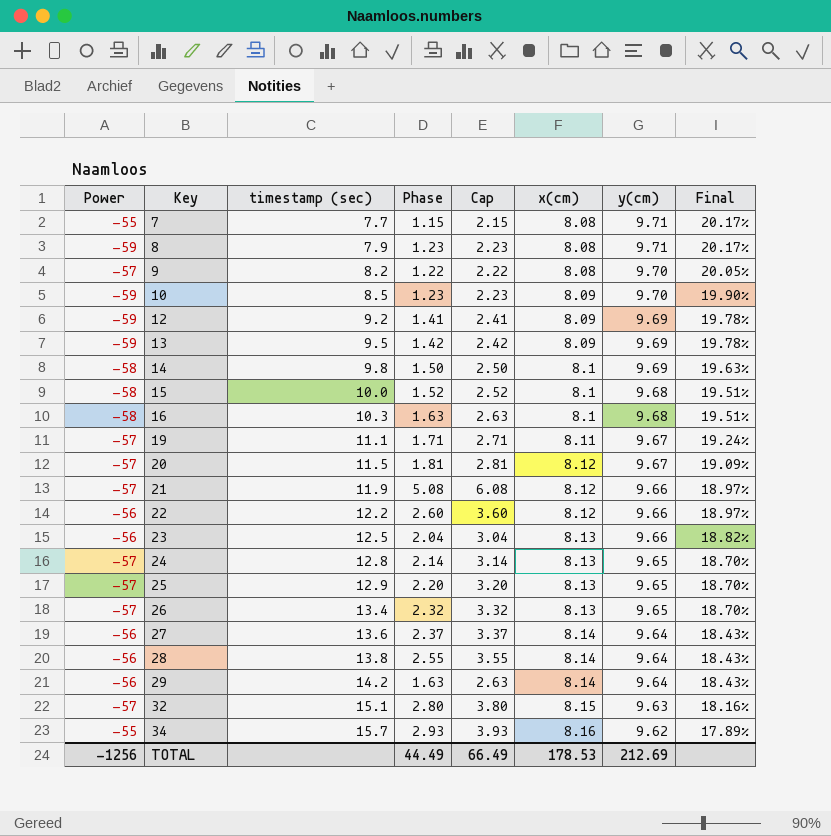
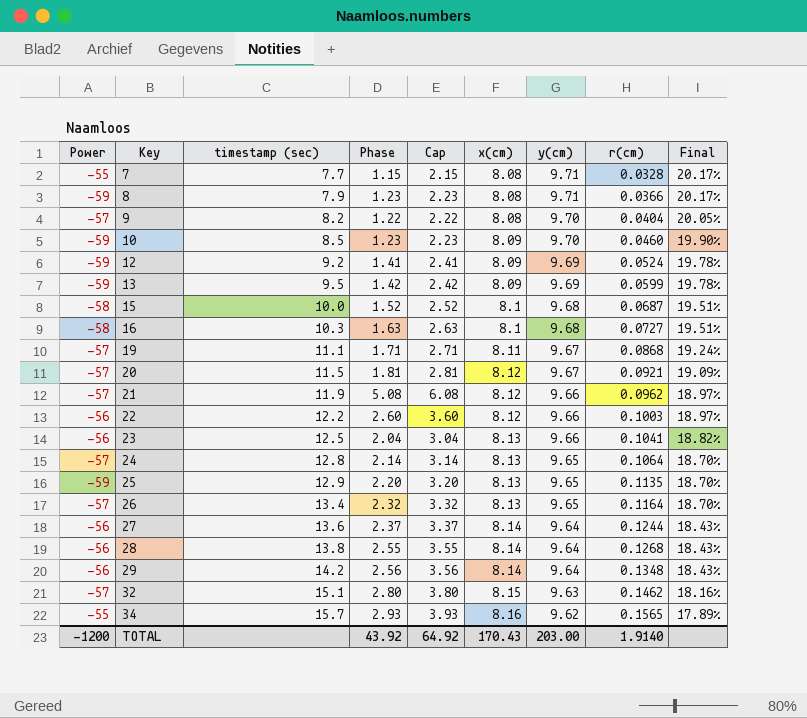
column r(cm) | position: none -> 8
row 14: -58 | 9.8 | 1.50 | 2.50 | 8.1 | 9.69 | 19.63% -> none
25 | Power: -57 -> -59
29 | Phase: 1.63 -> 2.56
29 | Cap: 2.63 -> 3.56
TOTAL | Power: -1256 -> -1200
TOTAL | Phase: 44.49 -> 43.92
TOTAL | Cap: 66.49 -> 64.92
TOTAL | x(cm): 178.53 -> 170.43
TOTAL | y(cm): 212.69 -> 203.00

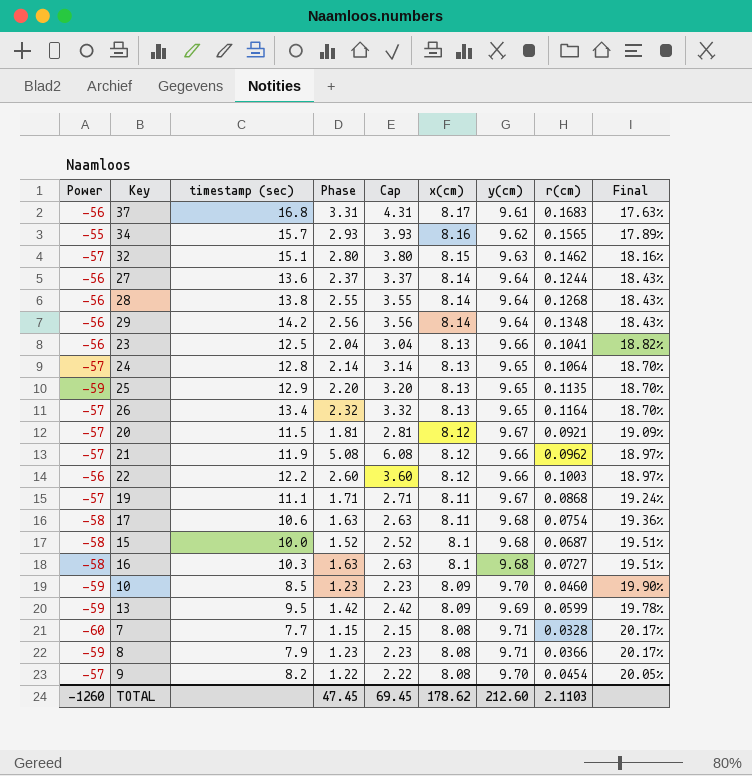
row order: Key ascending -> x(cm) descending
row 12: -59 | 9.2 | 1.41 | 2.41 | 8.09 | 9.69 | 0.0524 | 19.78% -> none
row 37: none -> -56 | 16.8 | 3.31 | 4.31 | 8.17 | 9.61 | 0.1683 | 17.63%
row 17: none -> -58 | 10.6 | 1.63 | 2.63 | 8.11 | 9.68 | 0.0754 | 19.36%
7 | Power: -55 -> -60
9 | r(cm): 0.0404 -> 0.0454
TOTAL | Power: -1200 -> -1260
TOTAL | Phase: 43.92 -> 47.45
TOTAL | Cap: 64.92 -> 69.45
TOTAL | x(cm): 170.43 -> 178.62
TOTAL | y(cm): 203.00 -> 212.60
TOTAL | r(cm): 1.9140 -> 2.1103

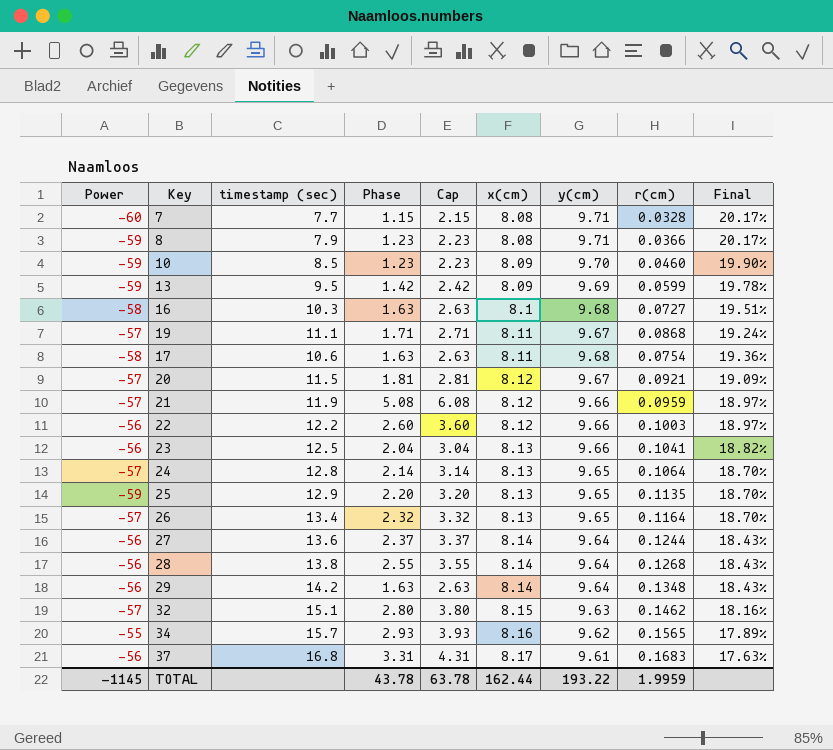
row order: x(cm) descending -> x(cm) ascending
row 15: -58 | 10.0 | 1.52 | 2.52 | 8.1 | 9.68 | 0.0687 | 19.51% -> none
row 9: -57 | 8.2 | 1.22 | 2.22 | 8.08 | 9.70 | 0.0454 | 20.05% -> none
21 | r(cm): 0.0962 -> 0.0959
29 | Phase: 2.56 -> 1.63
29 | Cap: 3.56 -> 2.63
TOTAL | Power: -1260 -> -1145
TOTAL | Phase: 47.45 -> 43.78
TOTAL | Cap: 69.45 -> 63.78
TOTAL | x(cm): 178.62 -> 162.44
TOTAL | y(cm): 212.60 -> 193.22
TOTAL | r(cm): 2.1103 -> 1.9959

